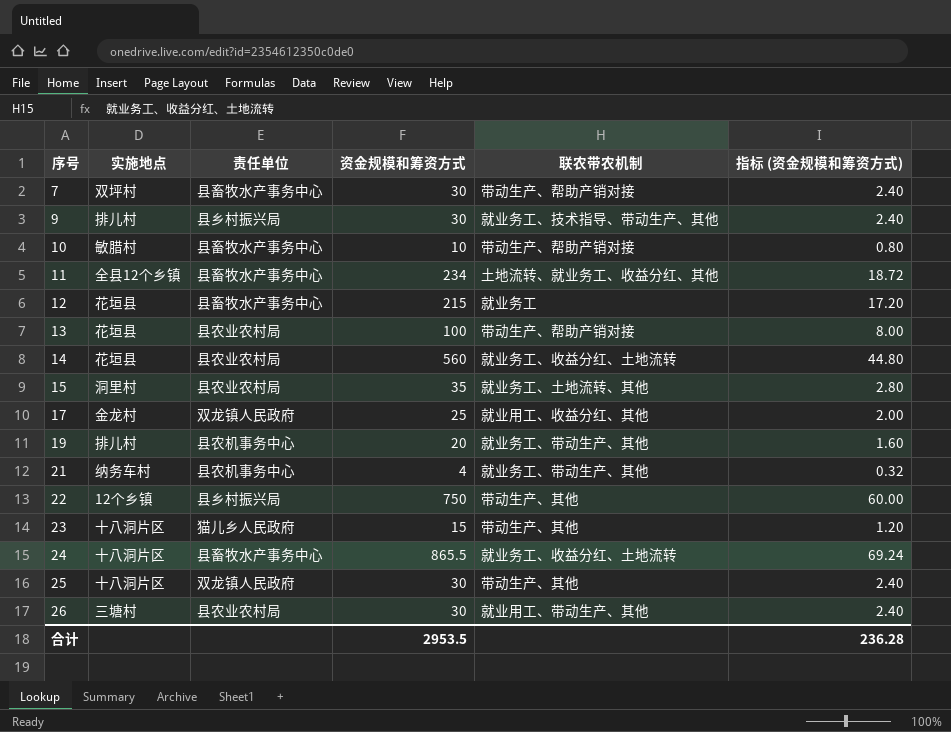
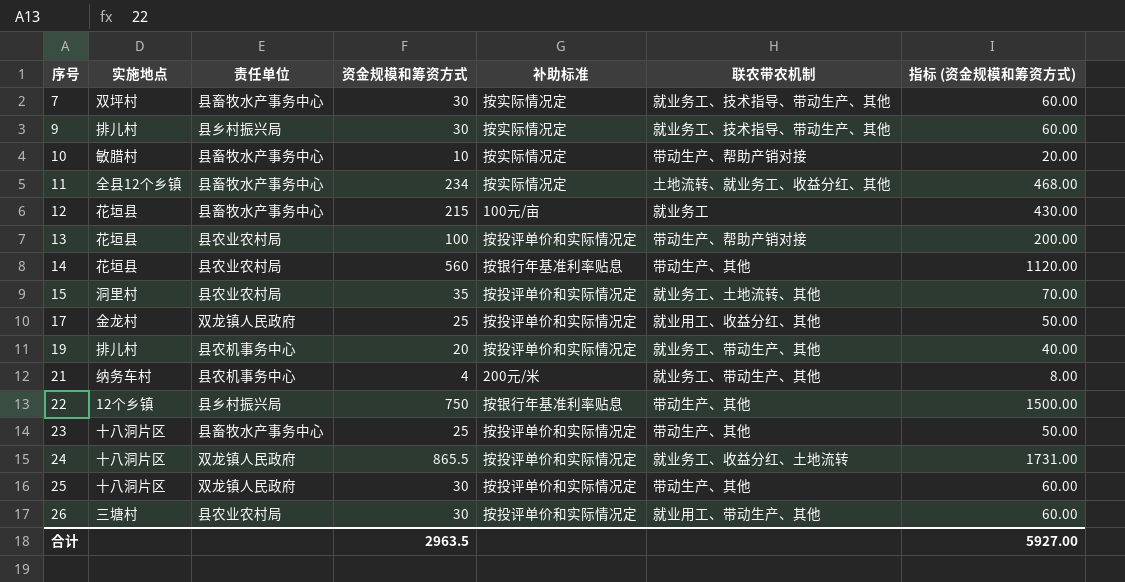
column 补助标准 | position: none -> 5
column 指标 (资金规模和筹资方式) | formula: [资金规模和筹资方式] * 0.08 -> [资金规模和筹资方式] * 2
7 | 联农带农机制: 带动生产、帮助产销对接 -> 就业务工、技术指导、带动生产、其他
14 | 联农带农机制: 就业务工、收益分红、土地流转 -> 带动生产、其他
23 | 责任单位: 猫儿乡人民政府 -> 县畜牧水产事务中心
23 | 资金规模和筹资方式: 15 -> 25
24 | 责任单位: 县畜牧水产事务中心 -> 双龙镇人民政府
合计 | 资金规模和筹资方式: 2953.5 -> 2963.5
合计 | 指标 (资金规模和筹资方式): 236.28 -> 5927.00

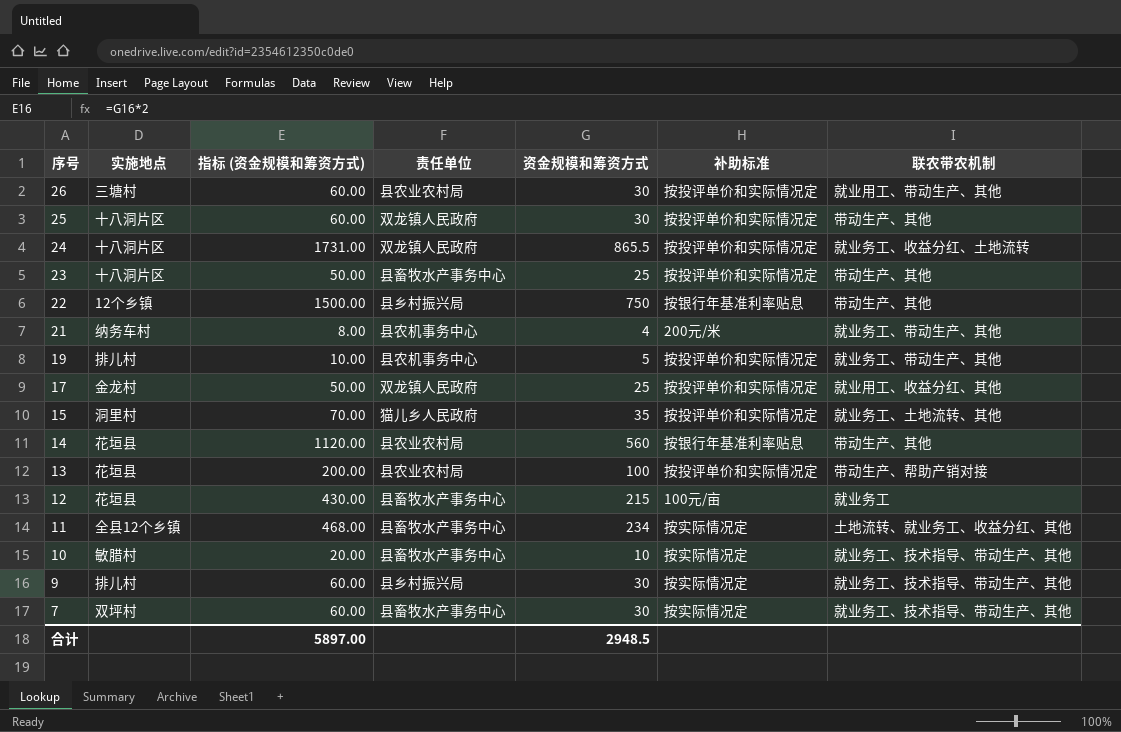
row order: 序号 ascending -> 序号 descending
column 指标 (资金规模和筹资方式) | position: 7 -> 3
19 | 指标 (资金规模和筹资方式): 40.00 -> 10.00
19 | 资金规模和筹资方式: 20 -> 5
15 | 责任单位: 县农业农村局 -> 猫儿乡人民政府
10 | 联农带农机制: 带动生产、帮助产销对接 -> 就业务工、技术指导、带动生产、其他
合计 | 指标 (资金规模和筹资方式): 5927.00 -> 5897.00
合计 | 资金规模和筹资方式: 2963.5 -> 2948.5

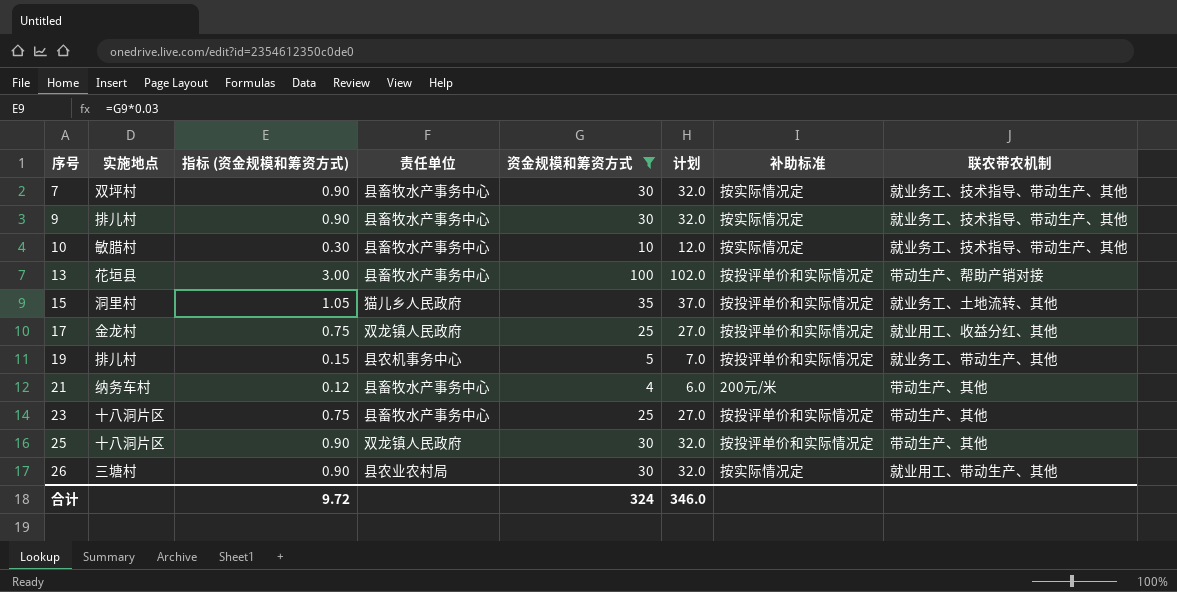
filter: none -> 资金规模和筹资方式 <= 100
row order: 序号 descending -> 序号 ascending
column 指标 (资金规模和筹资方式) | formula: [资金规模和筹资方式] * 2 -> [资金规模和筹资方式] * 0.03
column 计划 | formula: none -> [资金规模和筹资方式] + 2
9 | 责任单位: 县乡村振兴局 -> 县畜牧水产事务中心
13 | 责任单位: 县农业农村局 -> 县畜牧水产事务中心
21 | 责任单位: 县农机事务中心 -> 县畜牧水产事务中心
21 | 联农带农机制: 就业务工、带动生产、其他 -> 带动生产、其他
26 | 补助标准: 按投评单价和实际情况定 -> 按实际情况定
合计 | 指标 (资金规模和筹资方式): 5897.00 -> 9.72
合计 | 资金规模和筹资方式: 2948.5 -> 324

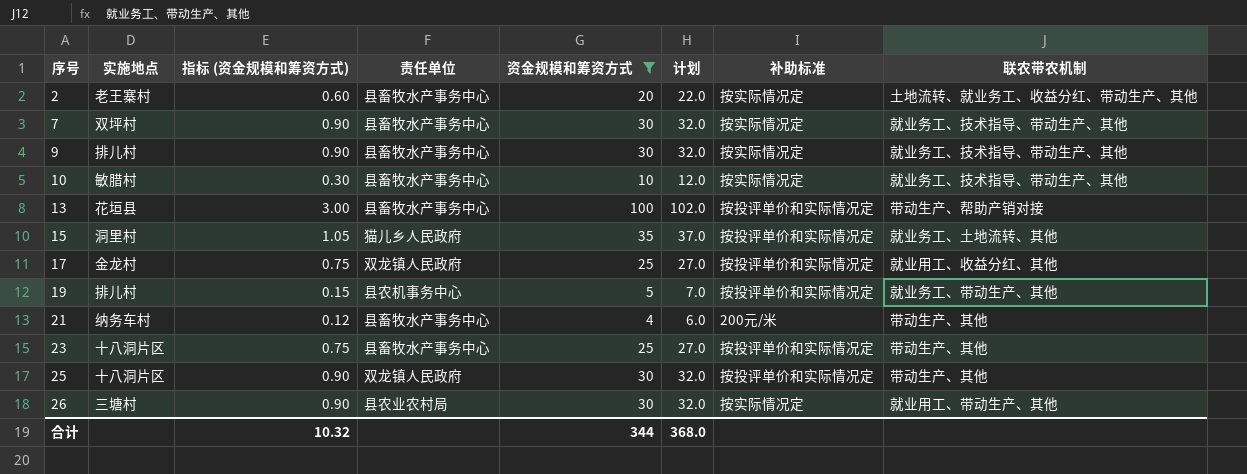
row 2: none -> 老王寨村 | 0.60 | 县畜牧水产事务中心 | 20 | 22.0 | 按实际情况定 | 土地流转、就业务工、收益分红、带动生产、其他
合计 | 指标 (资金规模和筹资方式): 9.72 -> 10.32
合计 | 资金规模和筹资方式: 324 -> 344
合计 | 计划: 346.0 -> 368.0

